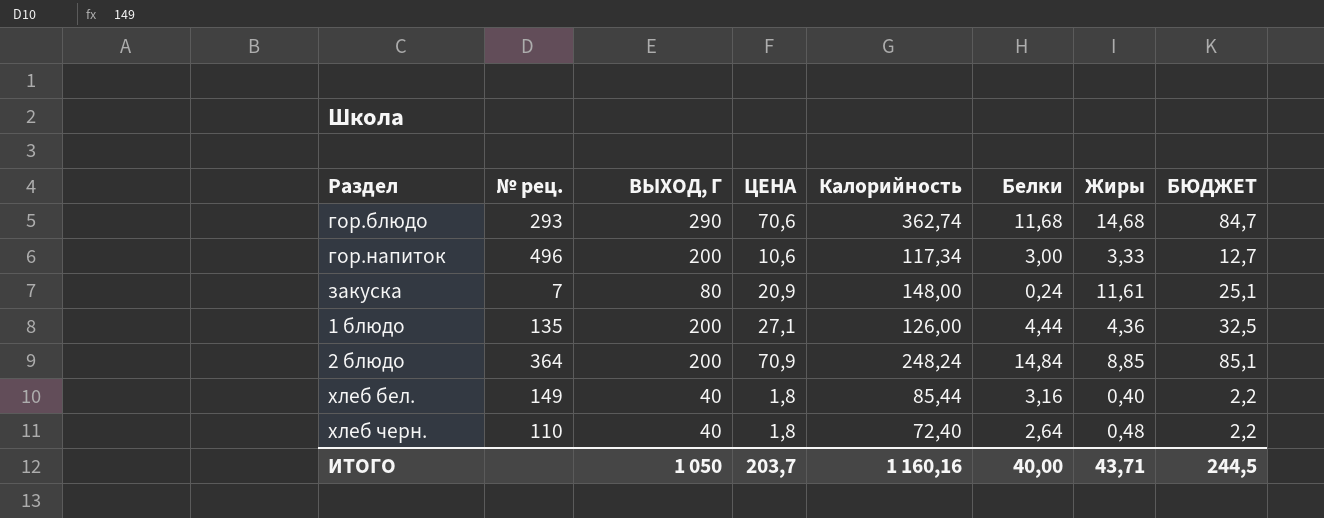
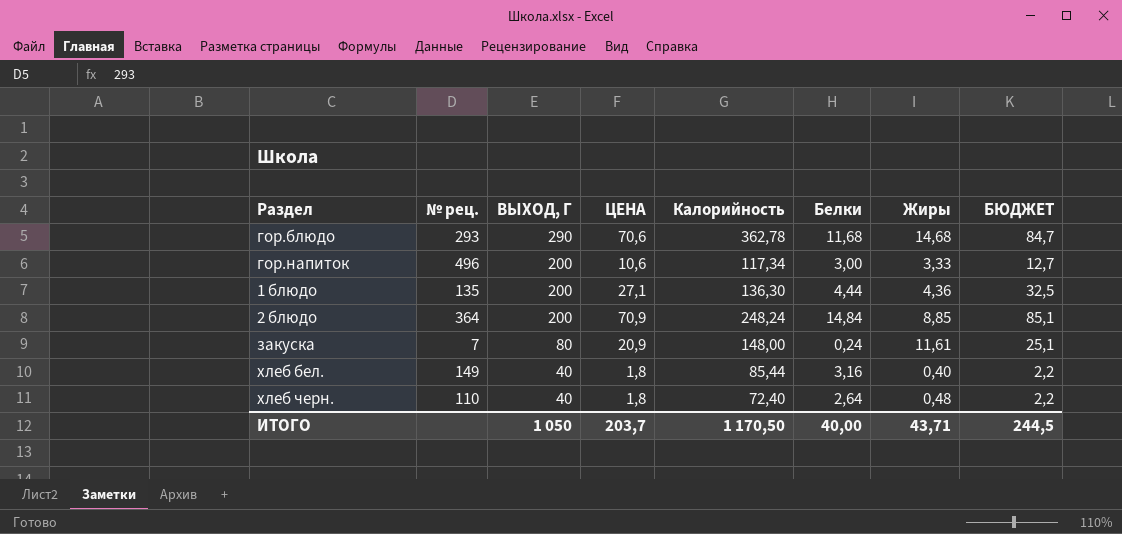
row order: none -> ВЫХОД, Г descending
гор.блюдо | Калорийность: 362,74 -> 362,78
1 блюдо | Калорийность: 126,00 -> 136,30
ИТОГО | Калорийность: 1 160,16 -> 1 170,50

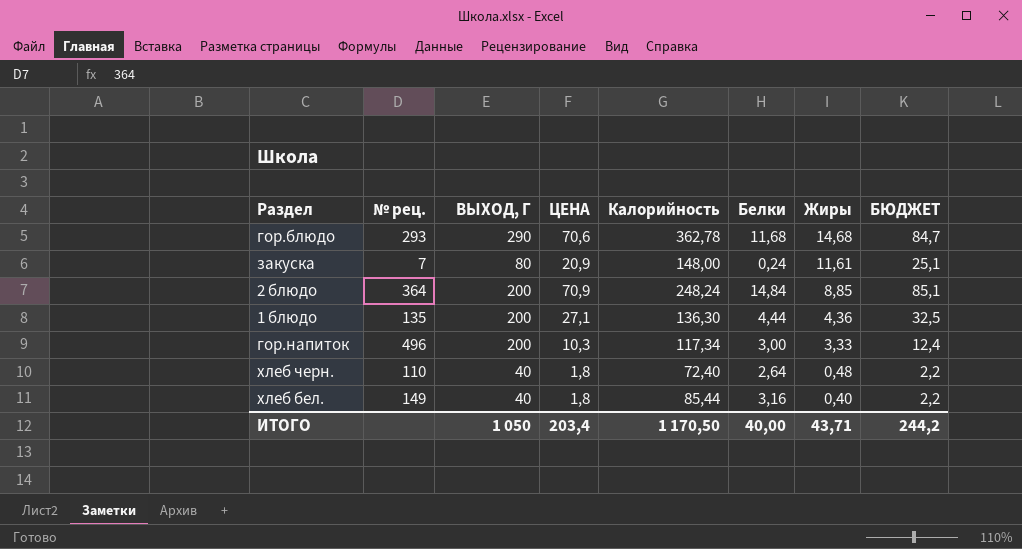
row order: ВЫХОД, Г descending -> Жиры descending
гор.напиток | ЦЕНА: 10,6 -> 10,3
гор.напиток | БЮДЖЕТ: 12,7 -> 12,4
ИТОГО | ЦЕНА: 203,7 -> 203,4
ИТОГО | БЮДЖЕТ: 244,5 -> 244,2

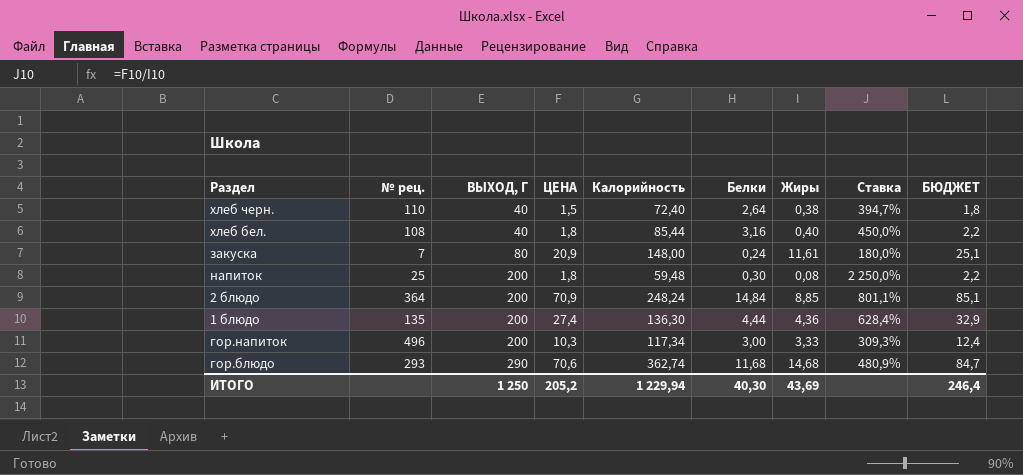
row order: Жиры descending -> ВЫХОД, Г ascending
column Ставка | formula: none -> [ЦЕНА] / [Жиры]
хлеб черн. | ЦЕНА: 1,8 -> 1,5
хлеб черн. | Жиры: 0,48 -> 0,38
хлеб черн. | БЮДЖЕТ: 2,2 -> 1,8
хлеб бел. | № рец.: 149 -> 108
row напиток: none -> 25 | 200 | 1,8 | 59,48 | 0,30 | 0,08 | 2 250,0% | 2,2
1 блюдо | ЦЕНА: 27,1 -> 27,4
1 блюдо | БЮДЖЕТ: 32,5 -> 32,9
гор.блюдо | Калорийность: 362,78 -> 362,74
ИТОГО | ВЫХОД, Г: 1 050 -> 1 250
ИТОГО | ЦЕНА: 203,4 -> 205,2
ИТОГО | Калорийность: 1 170,50 -> 1 229,94
ИТОГО | Белки: 40,00 -> 40,30
ИТОГО | Жиры: 43,71 -> 43,69
ИТОГО | БЮДЖЕТ: 244,2 -> 246,4

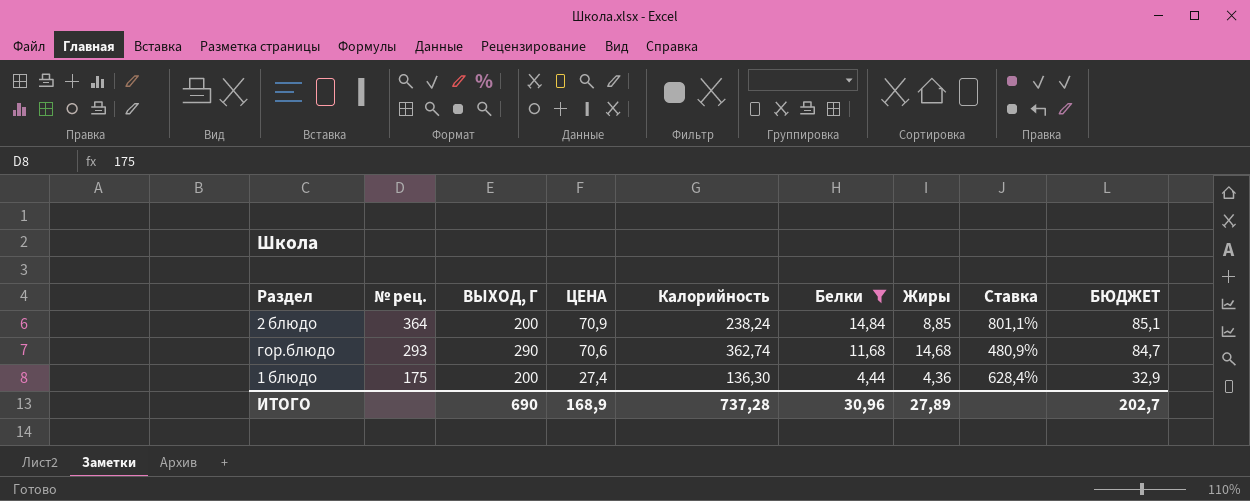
filter: none -> Белки >= 4,44
row order: ВЫХОД, Г ascending -> № рец. descending
2 блюдо | Калорийность: 248,24 -> 238,24
1 блюдо | № рец.: 135 -> 175
ИТОГО | ВЫХОД, Г: 1 250 -> 690
ИТОГО | ЦЕНА: 205,2 -> 168,9
ИТОГО | Калорийность: 1 229,94 -> 737,28
ИТОГО | Белки: 40,30 -> 30,96
ИТОГО | Жиры: 43,69 -> 27,89
ИТОГО | БЮДЖЕТ: 246,4 -> 202,7

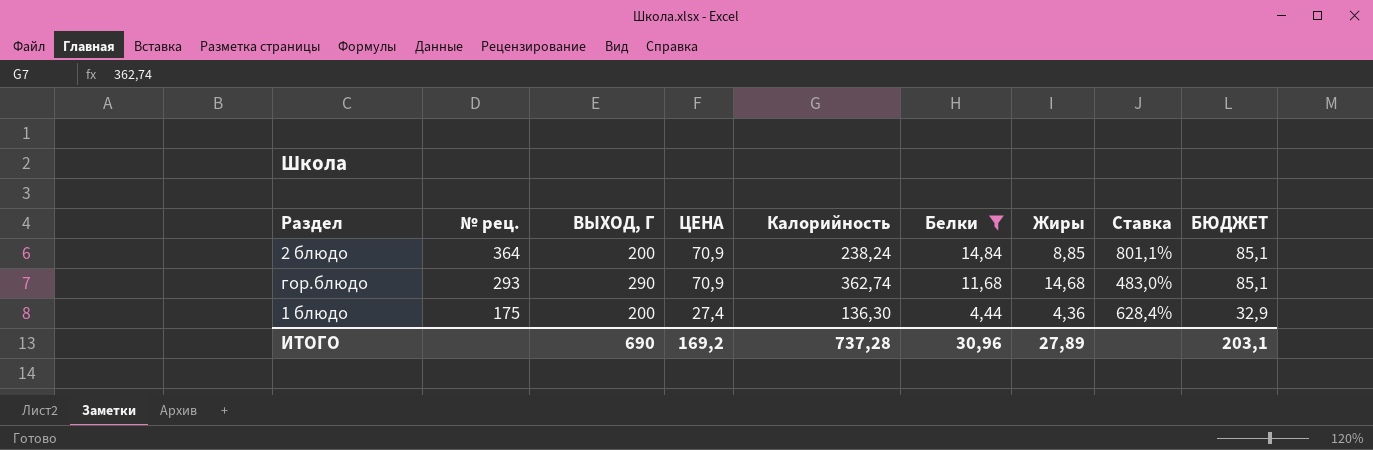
гор.блюдо | ЦЕНА: 70,6 -> 70,9
гор.блюдо | Ставка: 480,9% -> 483,0%
гор.блюдо | БЮДЖЕТ: 84,7 -> 85,1
ИТОГО | ЦЕНА: 168,9 -> 169,2
ИТОГО | БЮДЖЕТ: 202,7 -> 203,1

